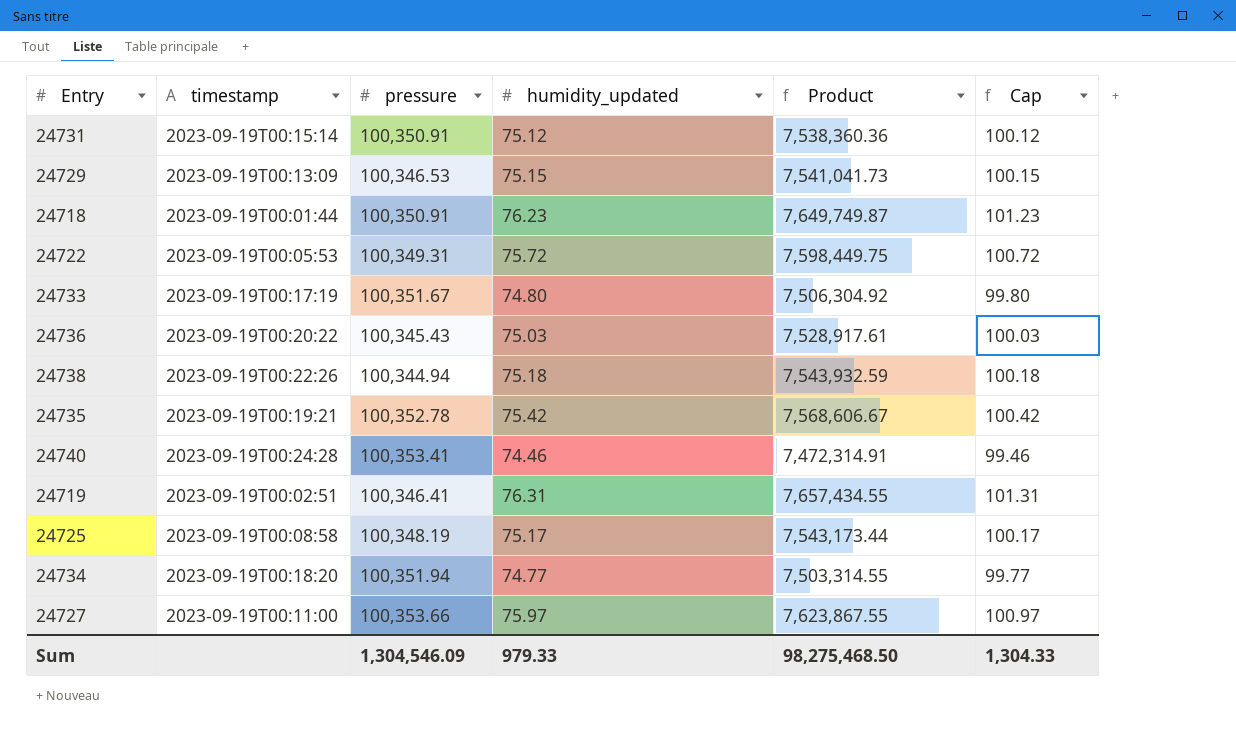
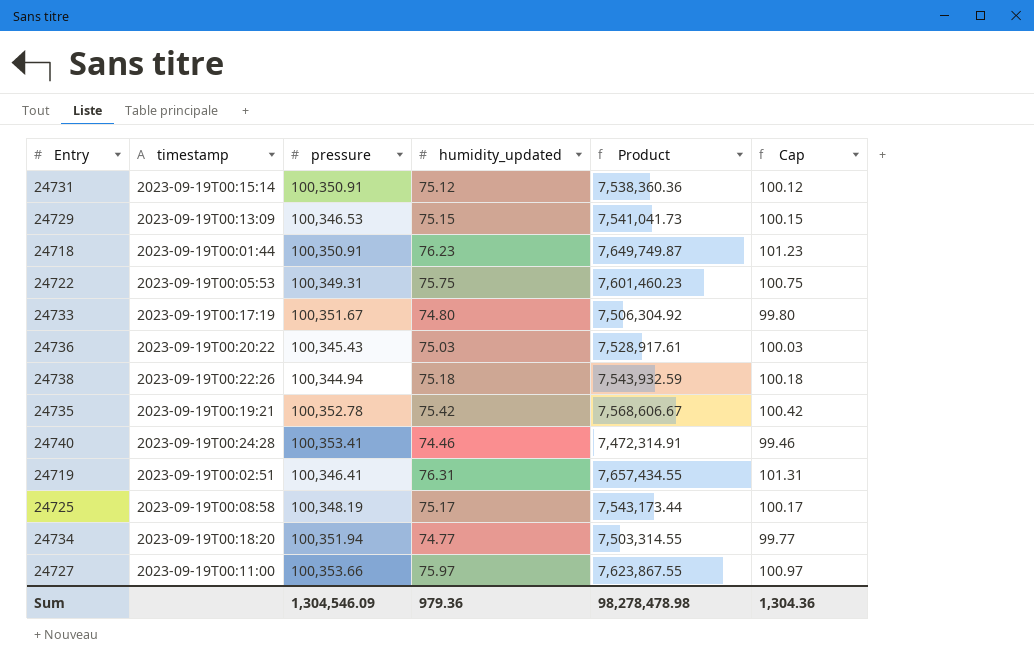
24722 | humidity_updated: 75.72 -> 75.75
24722 | Product: 7,598,449.75 -> 7,601,460.23
24722 | Cap: 100.72 -> 100.75
Sum | humidity_updated: 979.33 -> 979.36
Sum | Product: 98,275,468.50 -> 98,278,478.98
Sum | Cap: 1,304.33 -> 1,304.36

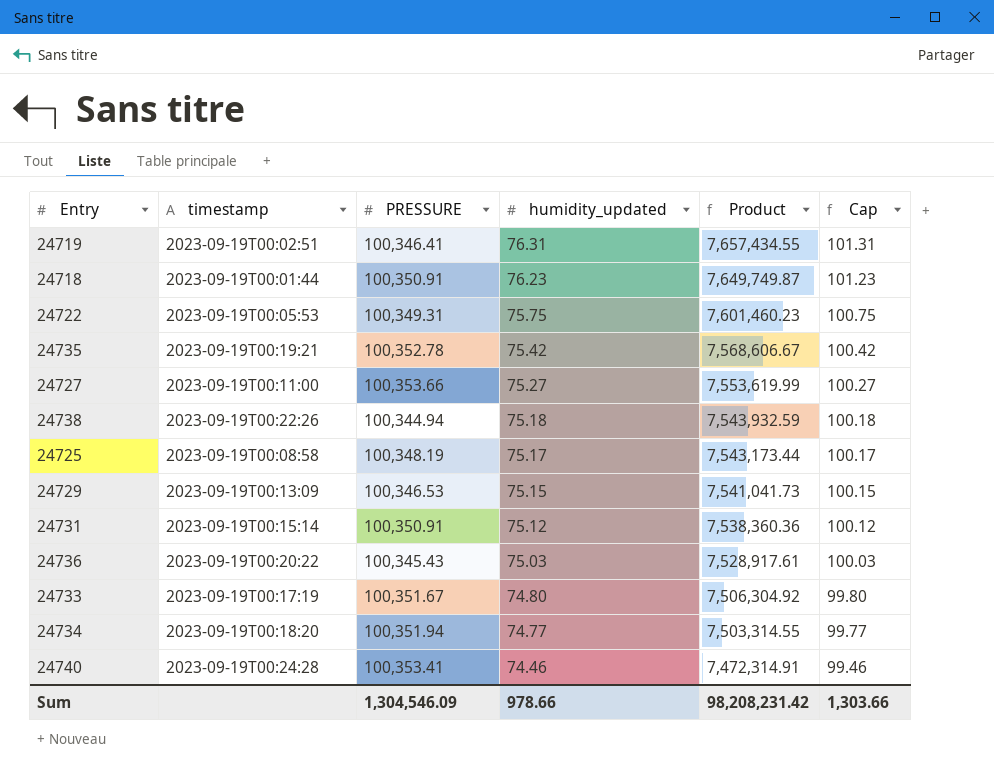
row order: none -> humidity_updated descending
column name: pressure -> PRESSURE
24727 | humidity_updated: 75.97 -> 75.27
24727 | Product: 7,623,867.55 -> 7,553,619.99
24727 | Cap: 100.97 -> 100.27
Sum | humidity_updated: 979.36 -> 978.66
Sum | Product: 98,278,478.98 -> 98,208,231.42
Sum | Cap: 1,304.36 -> 1,303.66

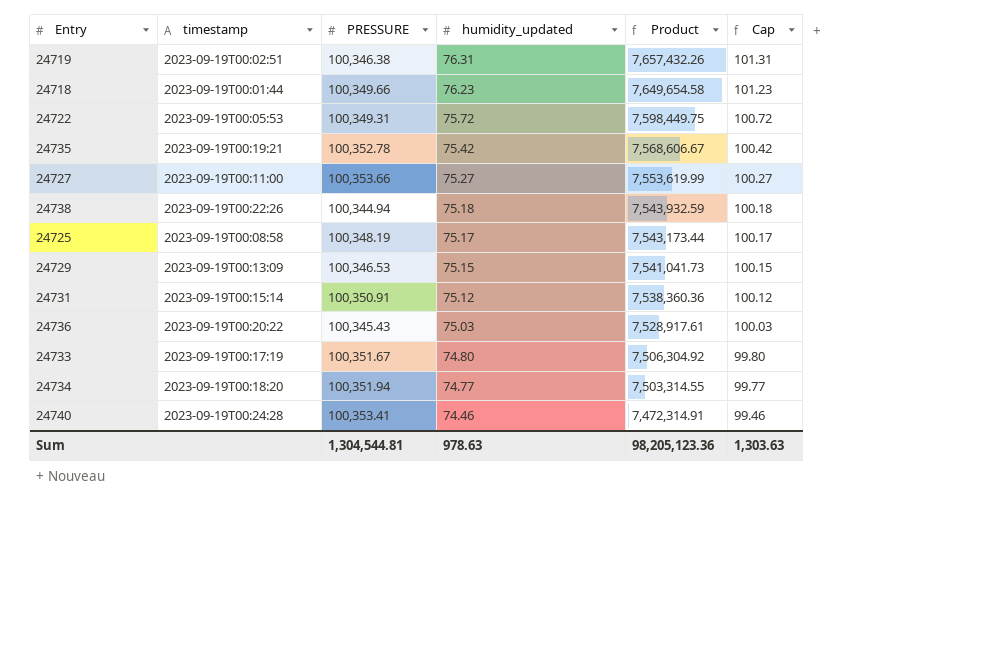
24719 | PRESSURE: 100,346.41 -> 100,346.38
24719 | Product: 7,657,434.55 -> 7,657,432.26
24718 | PRESSURE: 100,350.91 -> 100,349.66
24718 | Product: 7,649,749.87 -> 7,649,654.58
24722 | humidity_updated: 75.75 -> 75.72
24722 | Product: 7,601,460.23 -> 7,598,449.75
24722 | Cap: 100.75 -> 100.72
Sum | PRESSURE: 1,304,546.09 -> 1,304,544.81
Sum | humidity_updated: 978.66 -> 978.63
Sum | Product: 98,208,231.42 -> 98,205,123.36
Sum | Cap: 1,303.66 -> 1,303.63

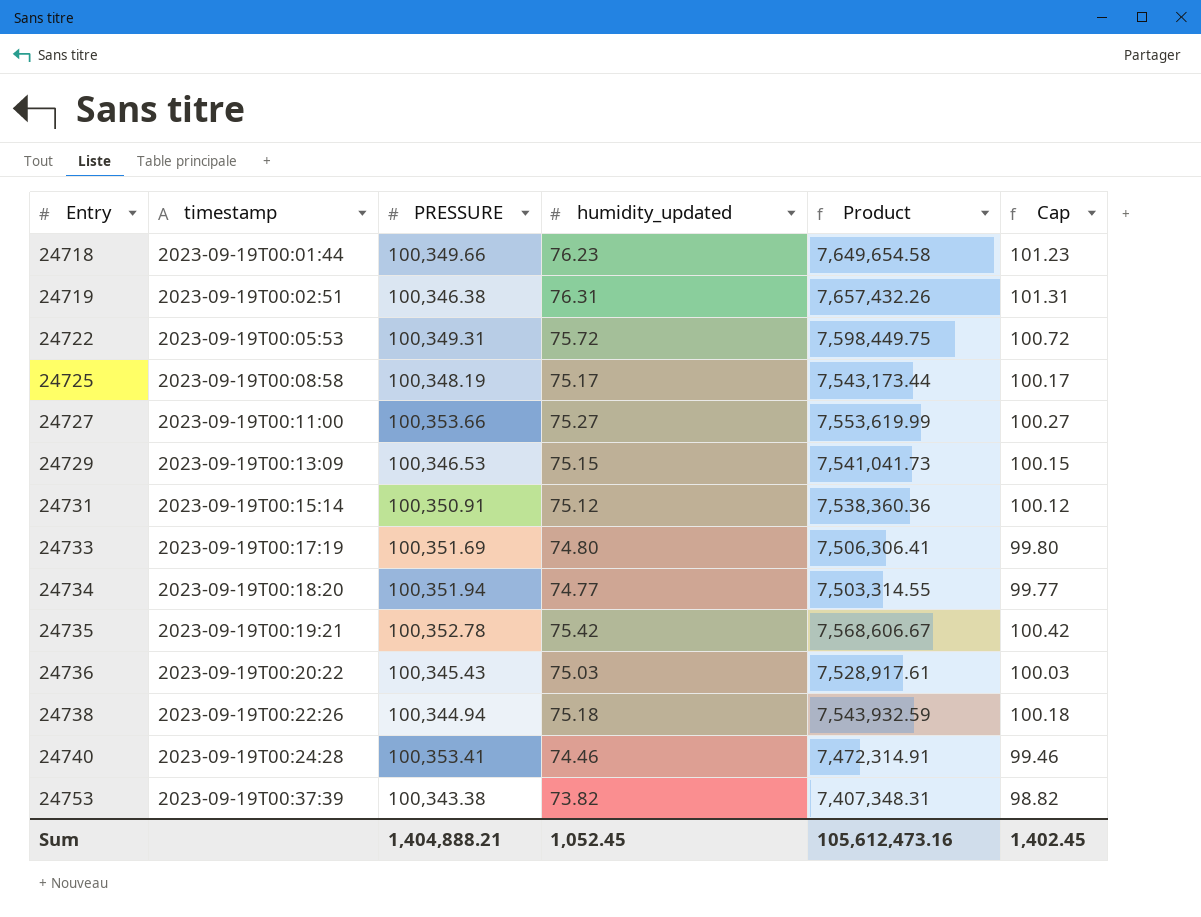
row order: humidity_updated descending -> Entry ascending
24733 | PRESSURE: 100,351.67 -> 100,351.69
24733 | Product: 7,506,304.92 -> 7,506,306.41
row 24753: none -> 2023-09-19T00:37:39 | 100,343.38 | 73.82 | 7,407,348.31 | 98.82
Sum | PRESSURE: 1,304,544.81 -> 1,404,888.21
Sum | humidity_updated: 978.63 -> 1,052.45
Sum | Product: 98,205,123.36 -> 105,612,473.16
Sum | Cap: 1,303.63 -> 1,402.45

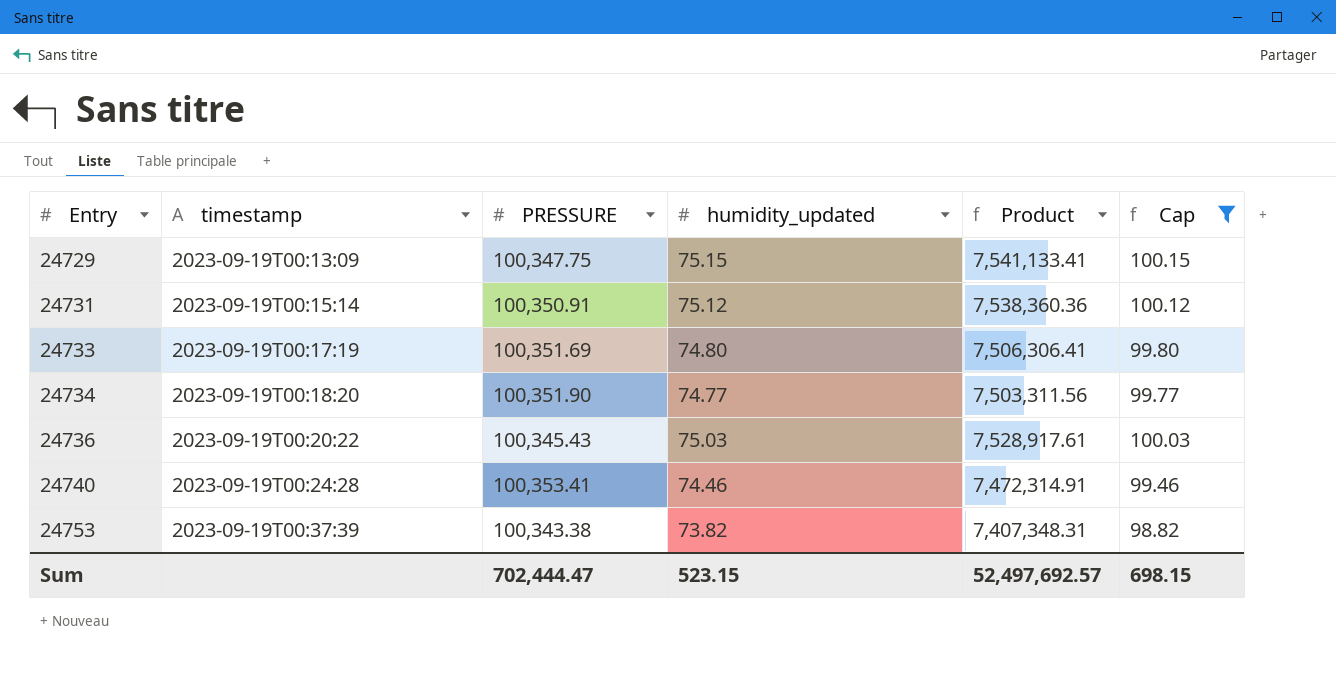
filter: none -> Cap <= 100.15
24729 | PRESSURE: 100,346.53 -> 100,347.75
24729 | Product: 7,541,041.73 -> 7,541,133.41
24734 | PRESSURE: 100,351.94 -> 100,351.90
24734 | Product: 7,503,314.55 -> 7,503,311.56
Sum | PRESSURE: 1,404,888.21 -> 702,444.47
Sum | humidity_updated: 1,052.45 -> 523.15
Sum | Product: 105,612,473.16 -> 52,497,692.57
Sum | Cap: 1,402.45 -> 698.15

